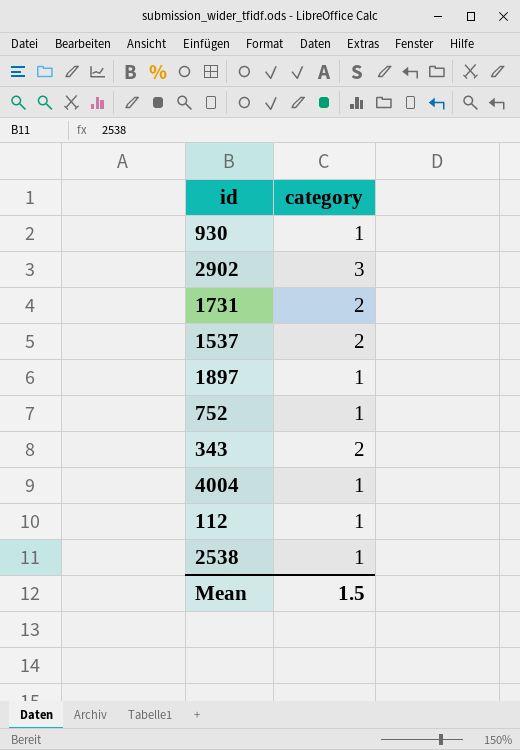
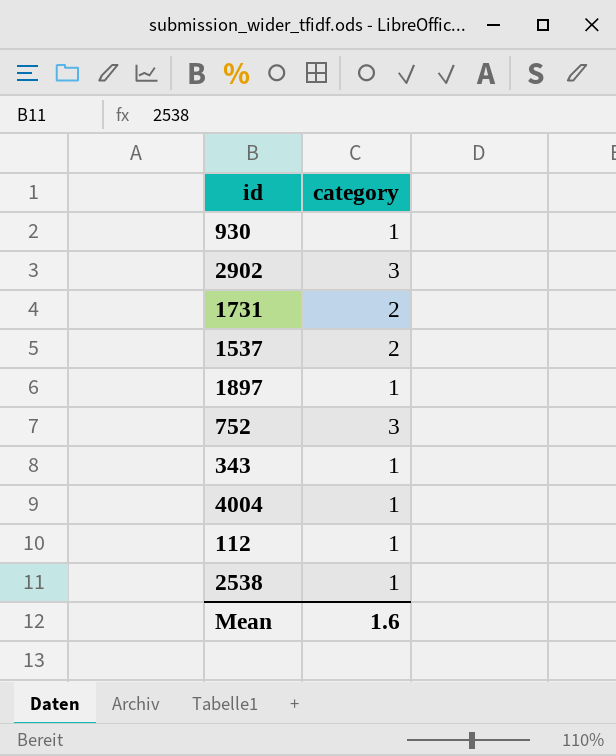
752 | category: 1 -> 3
343 | category: 2 -> 1
Mean | category: 1.5 -> 1.6

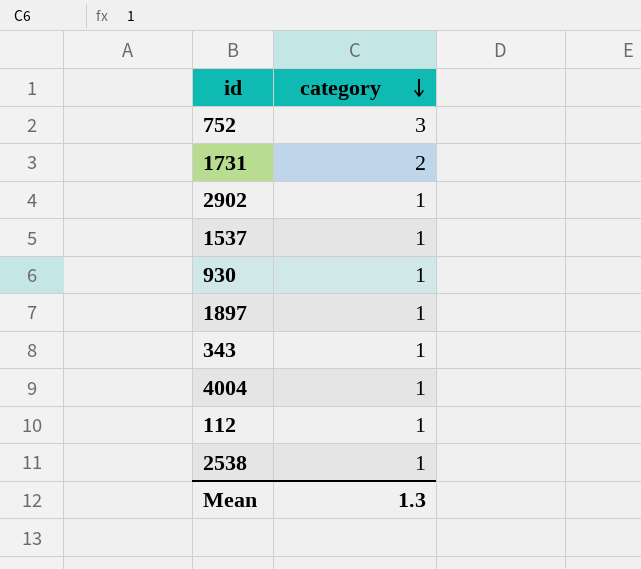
row order: none -> category descending
2902 | category: 3 -> 1
1537 | category: 2 -> 1
Mean | category: 1.6 -> 1.3

